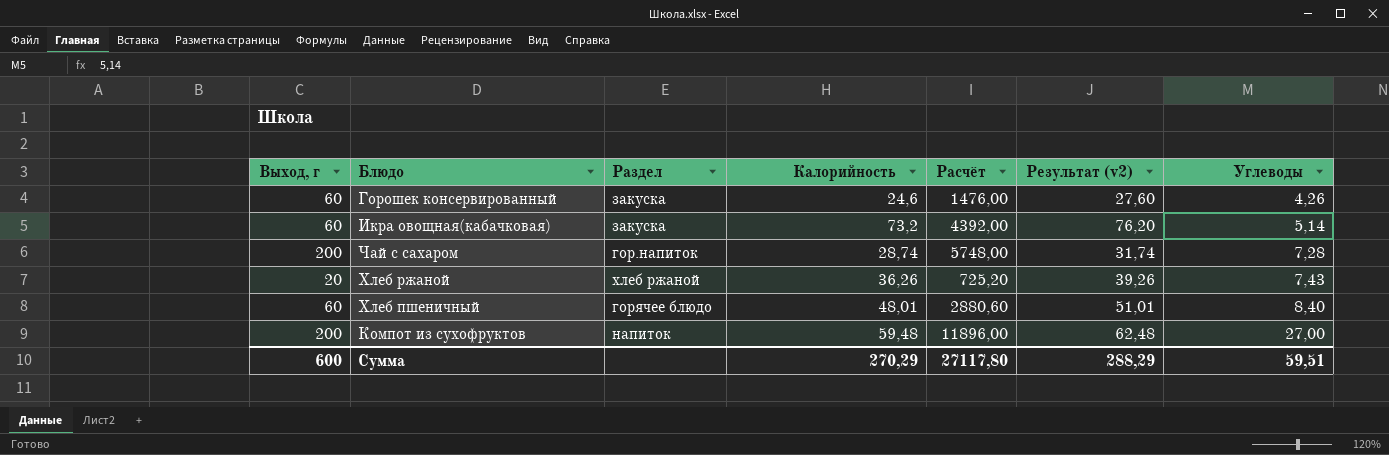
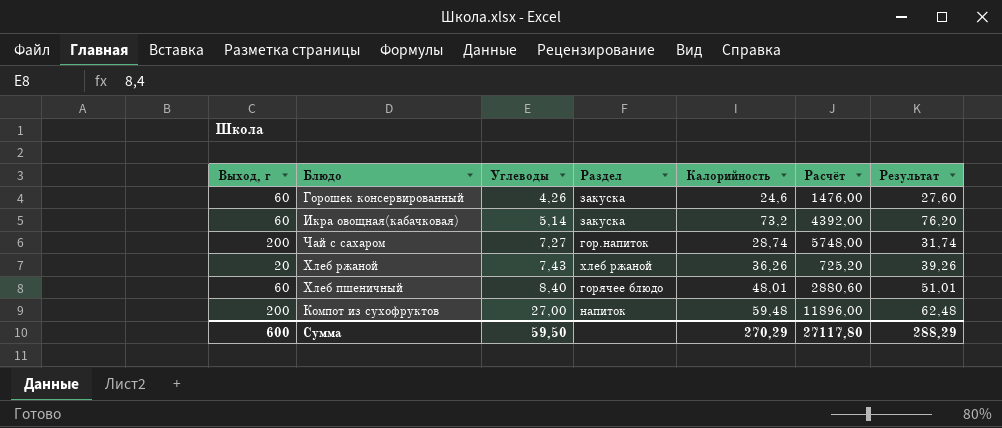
column Углеводы | position: 7 -> 3
column name: Результат (v2) -> Результат
Чай с сахаром | Углеводы: 7,28 -> 7,27
Сумма | Углеводы: 59,51 -> 59,50

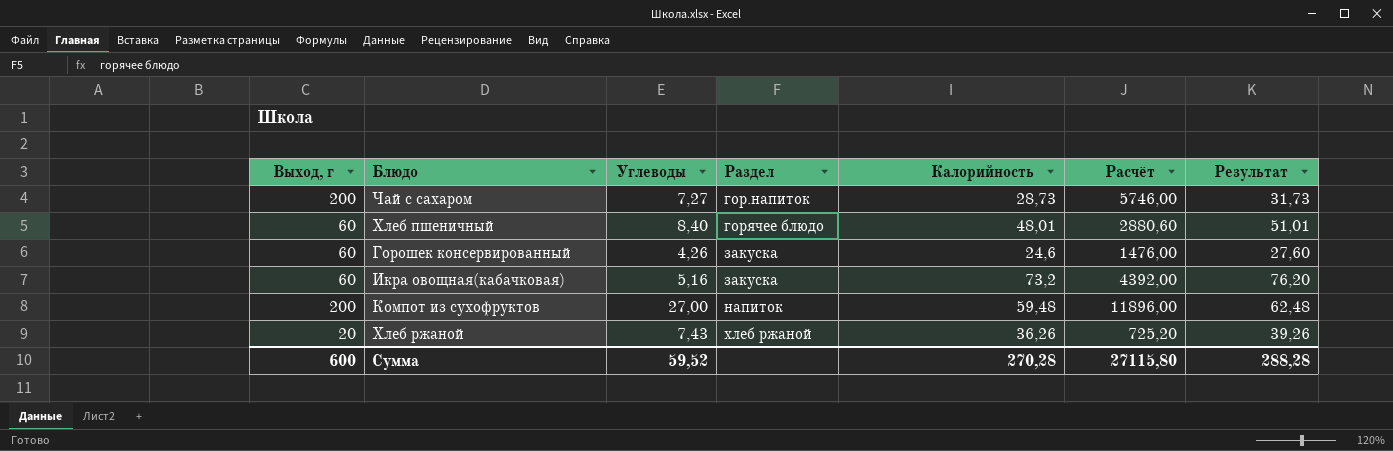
row order: Углеводы ascending -> Раздел ascending
Чай с сахаром | Калорийность: 28,74 -> 28,73
Чай с сахаром | Расчёт: 5748,00 -> 5746,00
Чай с сахаром | Результат: 31,74 -> 31,73
Икра овощная(кабачковая) | Углеводы: 5,14 -> 5,16
Сумма | Углеводы: 59,50 -> 59,52
Сумма | Калорийность: 270,29 -> 270,28
Сумма | Расчёт: 27117,80 -> 27115,80
Сумма | Результат: 288,29 -> 288,28

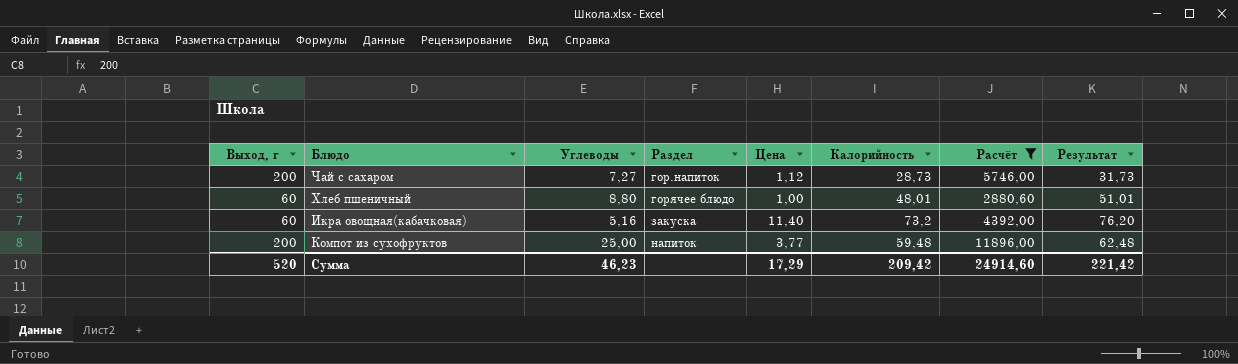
filter: none -> Расчёт >= 2880,60
column Цена | position: none -> 5
Хлеб пшеничный | Углеводы: 8,40 -> 8,80
Компот из сухофруктов | Углеводы: 27,00 -> 25,00
Сумма | Выход, г: 600 -> 520
Сумма | Углеводы: 59,52 -> 46,23
Сумма | Калорийность: 270,28 -> 209,42
Сумма | Расчёт: 27115,80 -> 24914,60
Сумма | Результат: 288,28 -> 221,42

